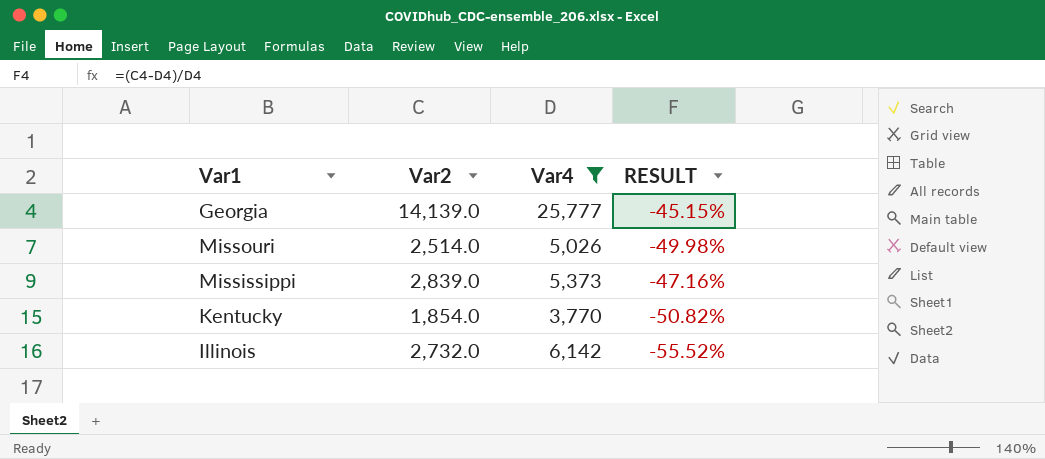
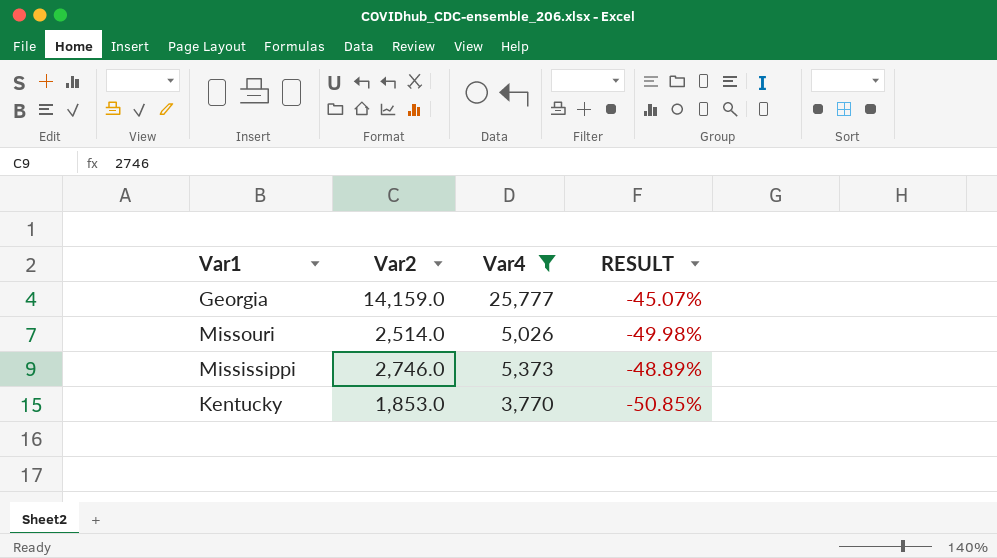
row Illinois: 2,732.0 | 6,142 | -55.52% -> none
Georgia | Var2: 14,139.0 -> 14,159.0
Georgia | RESULT: -45.15% -> -45.07%
Mississippi | Var2: 2,839.0 -> 2,746.0
Mississippi | RESULT: -47.16% -> -48.89%
Kentucky | Var2: 1,854.0 -> 1,853.0
Kentucky | RESULT: -50.82% -> -50.85%

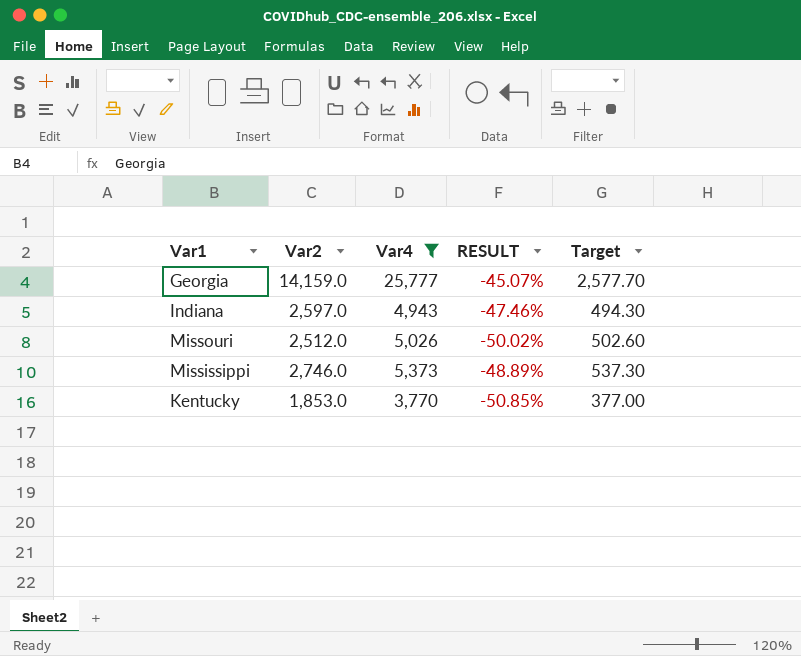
column Target | formula: none -> [Var4] * 0.1
row Indiana: none -> 2,597.0 | 4,943 | -47.46% | 494.30
Missouri | Var2: 2,514.0 -> 2,512.0
Missouri | RESULT: -49.98% -> -50.02%

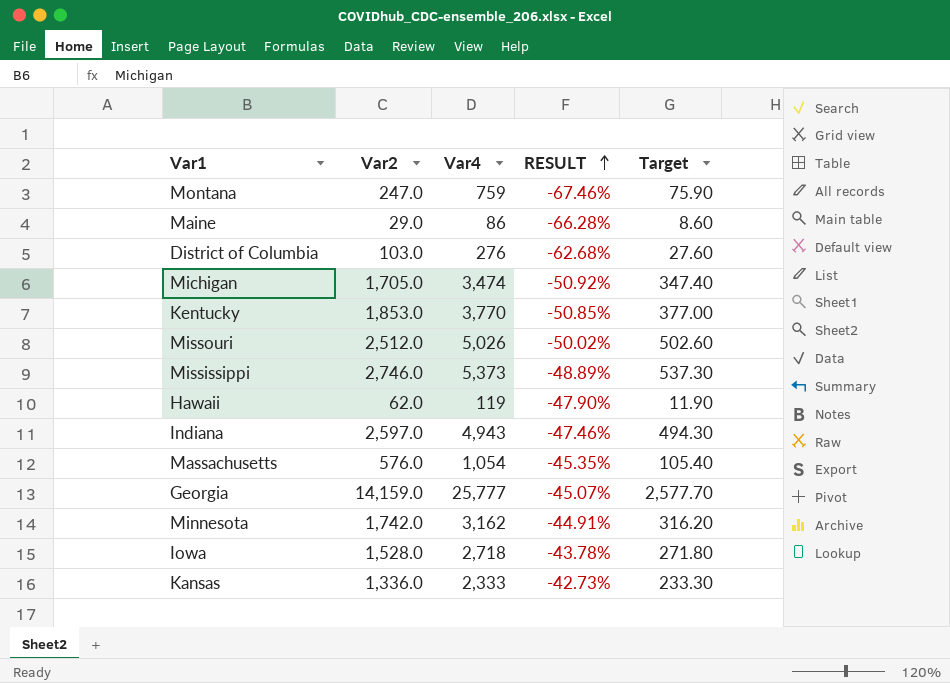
filter: Var4 >= 3,770 -> none
row order: none -> RESULT ascending

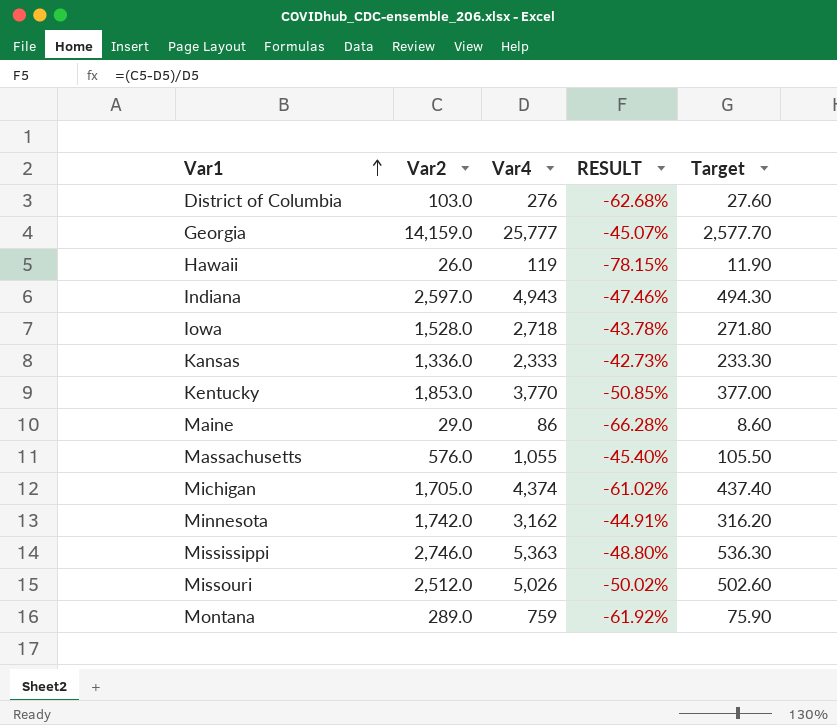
row order: RESULT ascending -> Var1 ascending
Hawaii | Var2: 62.0 -> 26.0
Hawaii | RESULT: -47.90% -> -78.15%
Massachusetts | Var4: 1,054 -> 1,055
Massachusetts | RESULT: -45.35% -> -45.40%
Massachusetts | Target: 105.40 -> 105.50
Michigan | Var4: 3,474 -> 4,374
Michigan | RESULT: -50.92% -> -61.02%
Michigan | Target: 347.40 -> 437.40
Mississippi | Var4: 5,373 -> 5,363
Mississippi | RESULT: -48.89% -> -48.80%
Mississippi | Target: 537.30 -> 536.30
Montana | Var2: 247.0 -> 289.0
Montana | RESULT: -67.46% -> -61.92%

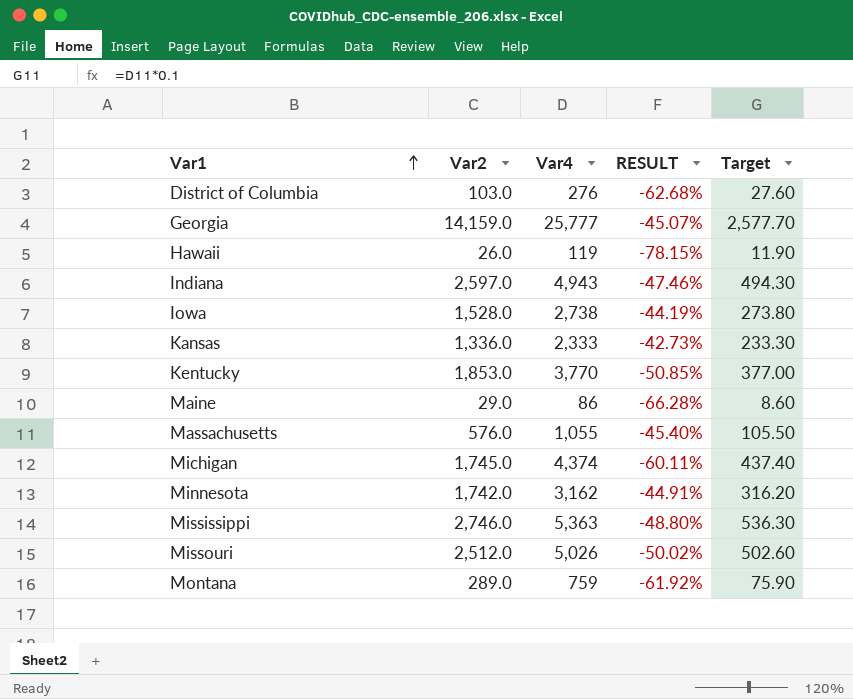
Iowa | Var4: 2,718 -> 2,738
Iowa | RESULT: -43.78% -> -44.19%
Iowa | Target: 271.80 -> 273.80
Michigan | Var2: 1,705.0 -> 1,745.0
Michigan | RESULT: -61.02% -> -60.11%

